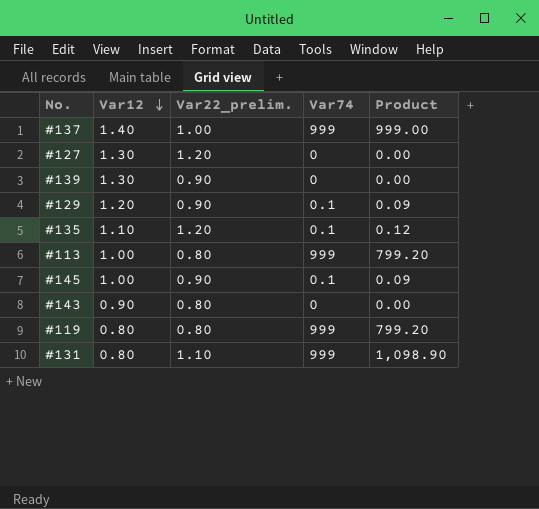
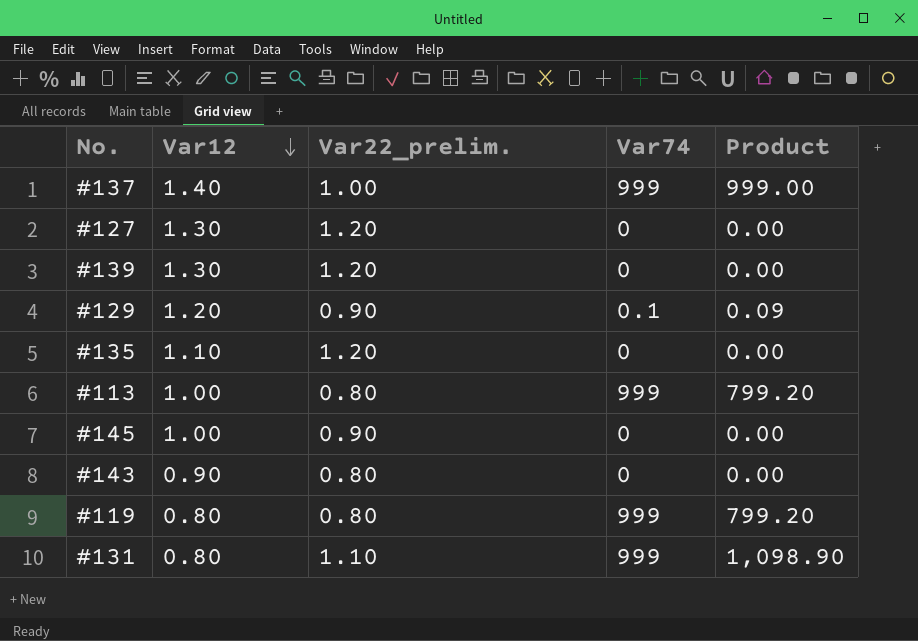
#139 | Var22_prelim.: 0.90 -> 1.20
#135 | Var74: 0.1 -> 0
#135 | Product: 0.12 -> 0.00
#145 | Var74: 0.1 -> 0
#145 | Product: 0.09 -> 0.00

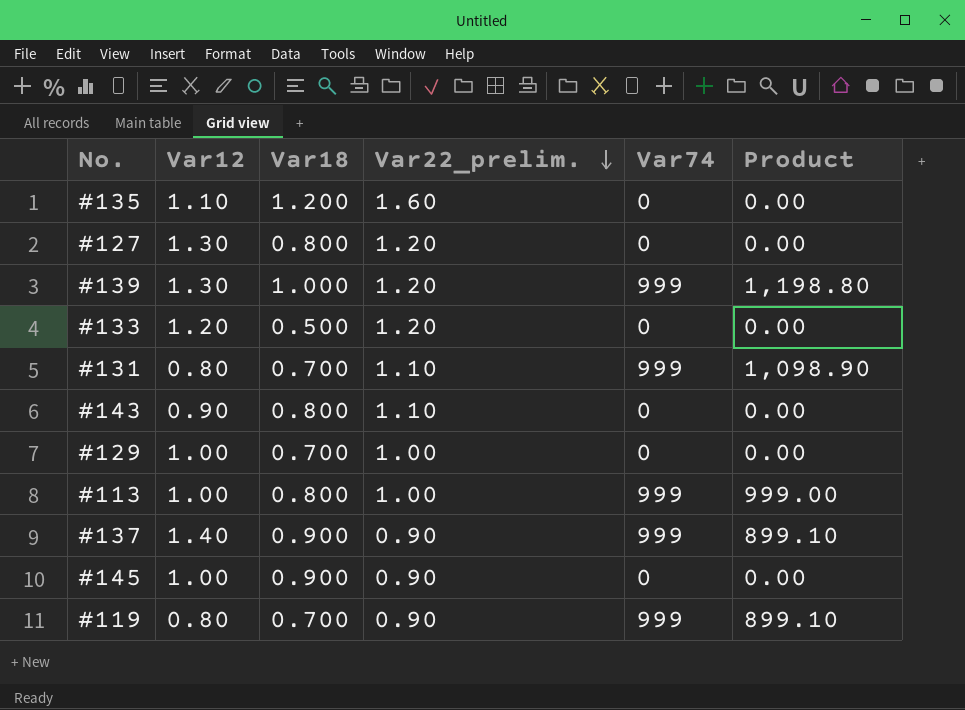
row order: Var12 descending -> Var22_prelim. descending
column Var18 | position: none -> 3
#135 | Var22_prelim.: 1.20 -> 1.60
#139 | Var74: 0 -> 999
#139 | Product: 0.00 -> 1,198.80
row #133: none -> 1.20 | 0.500 | 1.20 | 0 | 0.00
#143 | Var22_prelim.: 0.80 -> 1.10
#129 | Var12: 1.20 -> 1.00
#129 | Var22_prelim.: 0.90 -> 1.00
#129 | Var74: 0.1 -> 0
#129 | Product: 0.09 -> 0.00
#113 | Var22_prelim.: 0.80 -> 1.00
#113 | Product: 799.20 -> 999.00
#137 | Var22_prelim.: 1.00 -> 0.90
#137 | Product: 999.00 -> 899.10
#119 | Var22_prelim.: 0.80 -> 0.90
#119 | Product: 799.20 -> 899.10

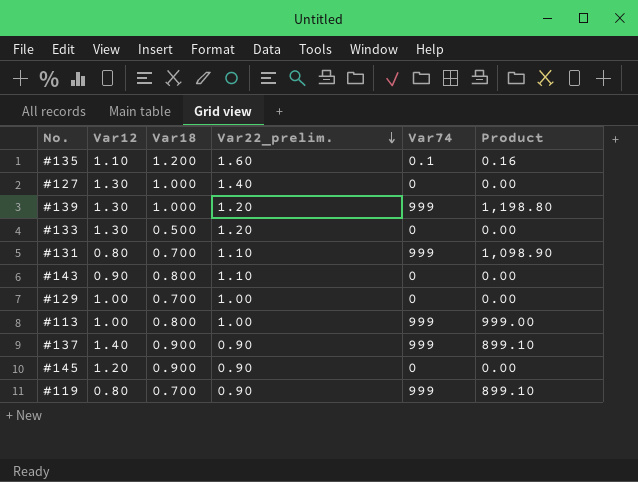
#135 | Var74: 0 -> 0.1
#135 | Product: 0.00 -> 0.16
#127 | Var18: 0.800 -> 1.000
#127 | Var22_prelim.: 1.20 -> 1.40
#133 | Var12: 1.20 -> 1.30
#145 | Var12: 1.00 -> 1.20

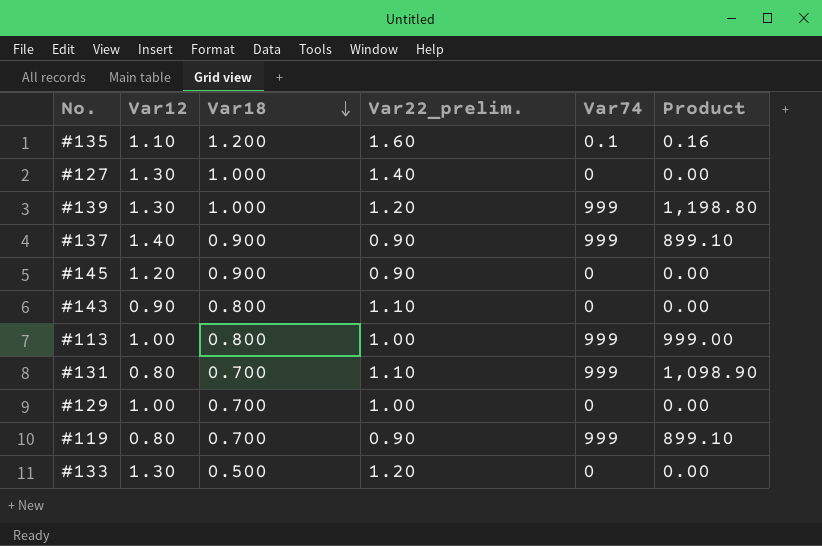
row order: Var22_prelim. descending -> Var18 descending

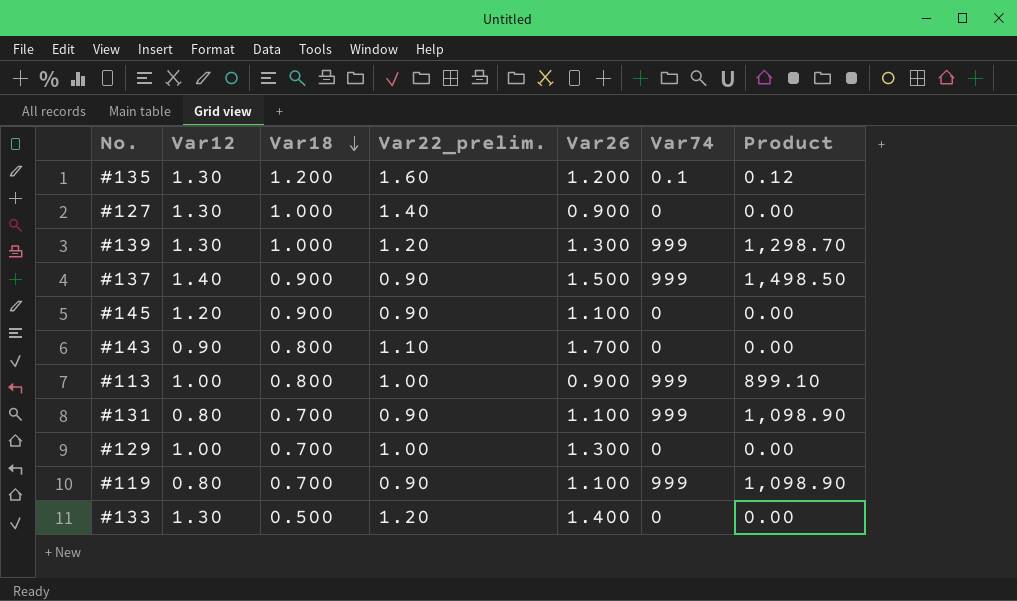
column Var26 | position: none -> 5
column Product | formula: [Var22_prelim.] * [Var74] -> [Var26] * [Var74]
#135 | Var12: 1.10 -> 1.30
#131 | Var22_prelim.: 1.10 -> 0.90

